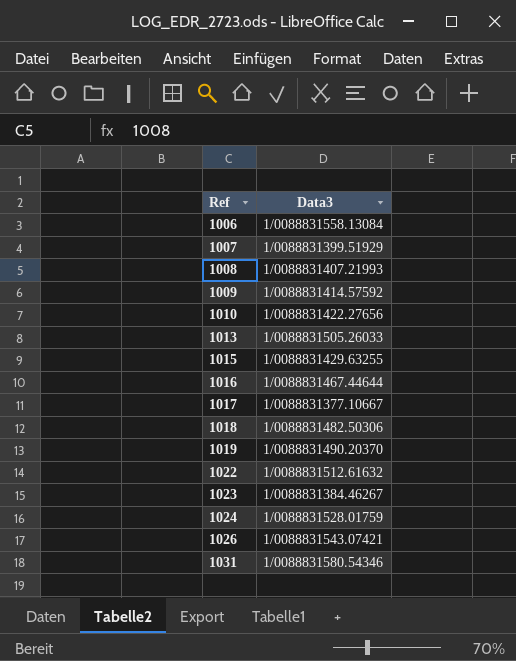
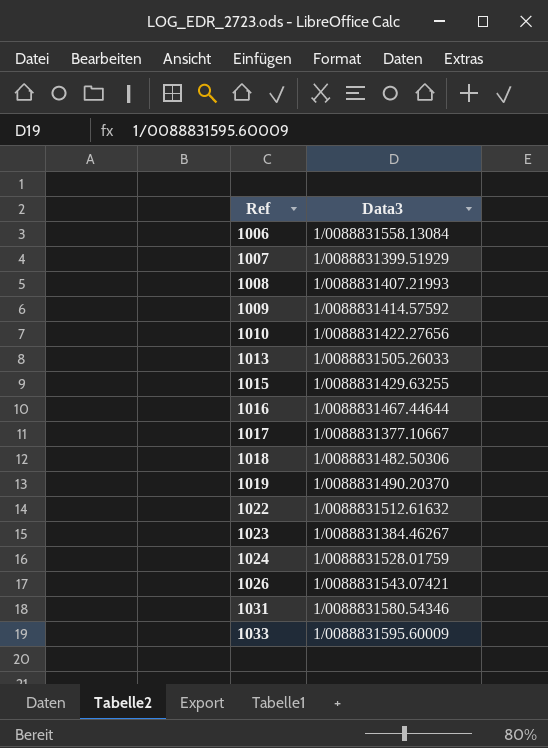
row 1033: none -> 1/0088831595.60009

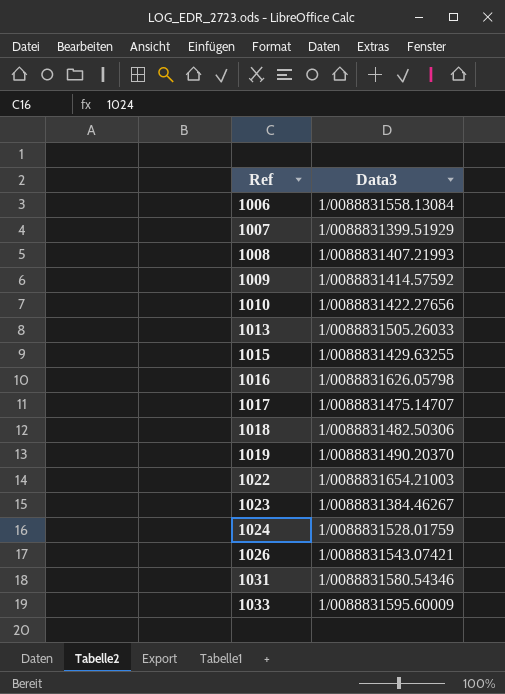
1016 | Data3: 1/0088831467.44644 -> 1/0088831626.05798
1017 | Data3: 1/0088831377.10667 -> 1/0088831475.14707
1022 | Data3: 1/0088831512.61632 -> 1/0088831654.21003

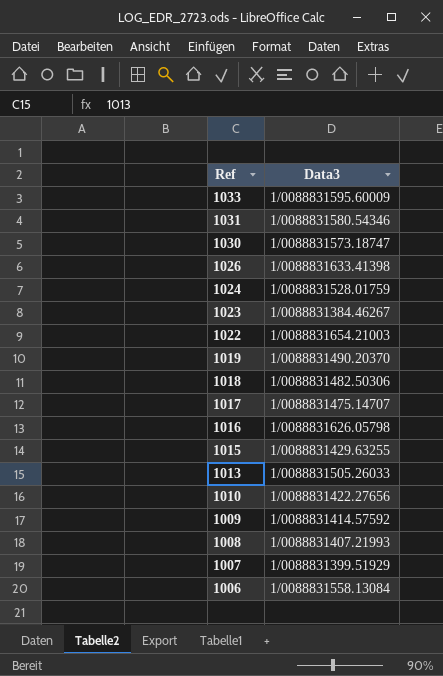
row order: Ref ascending -> Ref descending
row 1030: none -> 1/0088831573.18747
1026 | Data3: 1/0088831543.07421 -> 1/0088831633.41398

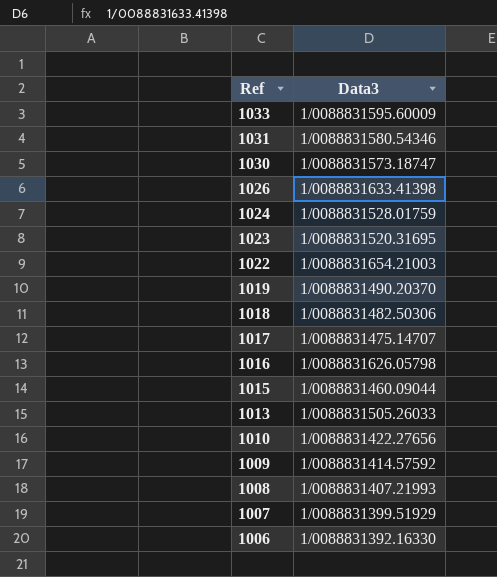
1023 | Data3: 1/0088831384.46267 -> 1/0088831520.31695
1015 | Data3: 1/0088831429.63255 -> 1/0088831460.09044
1006 | Data3: 1/0088831558.13084 -> 1/0088831392.16330

